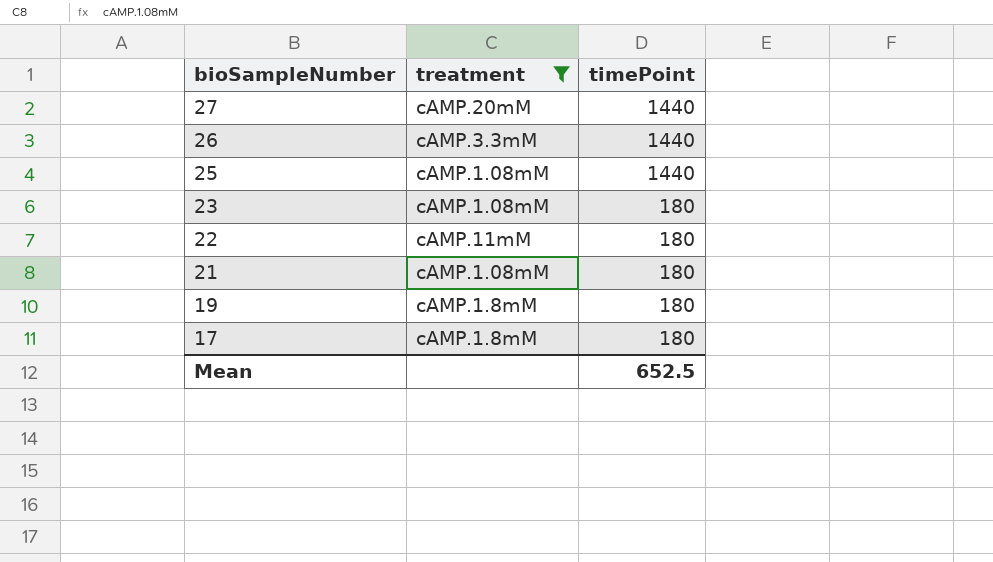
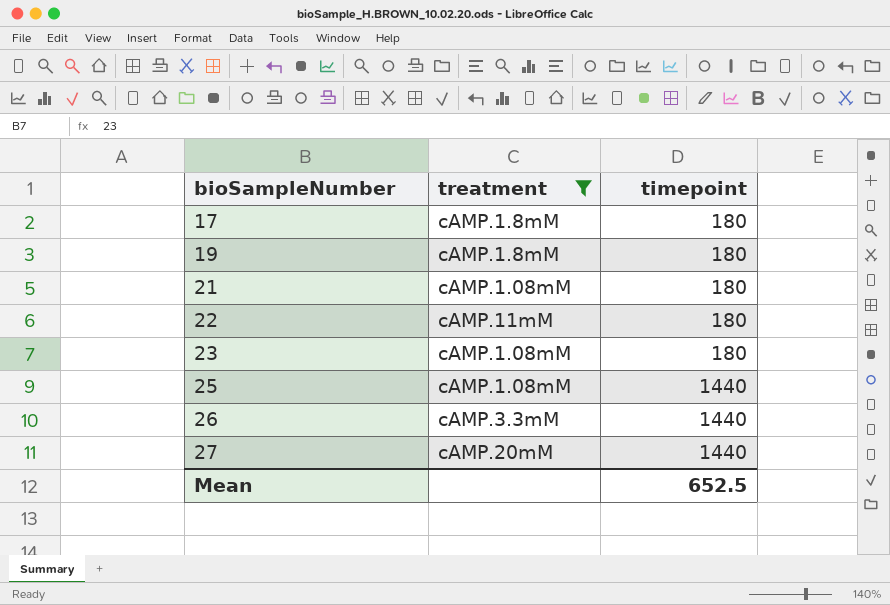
row order: bioSampleNumber descending -> bioSampleNumber ascending
column name: timePoint -> timepoint

